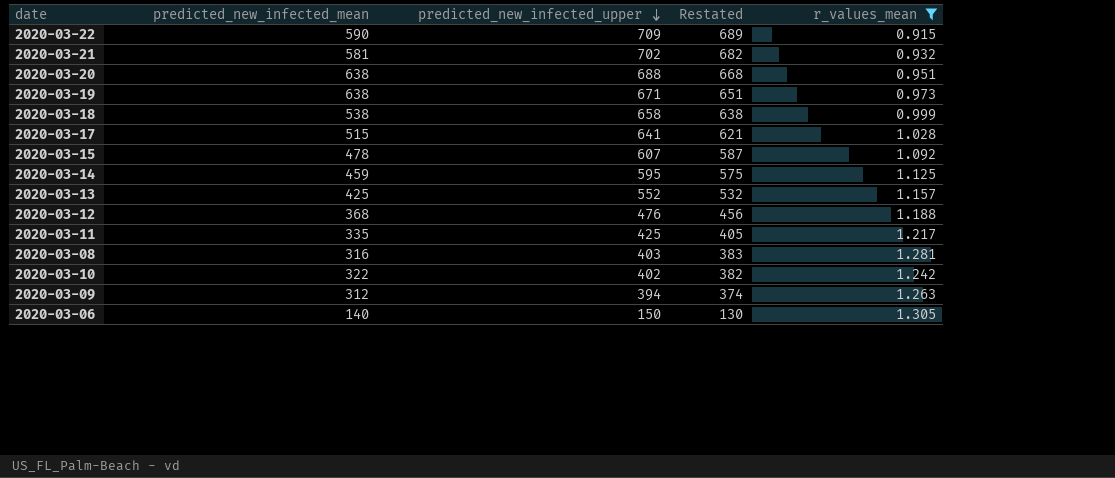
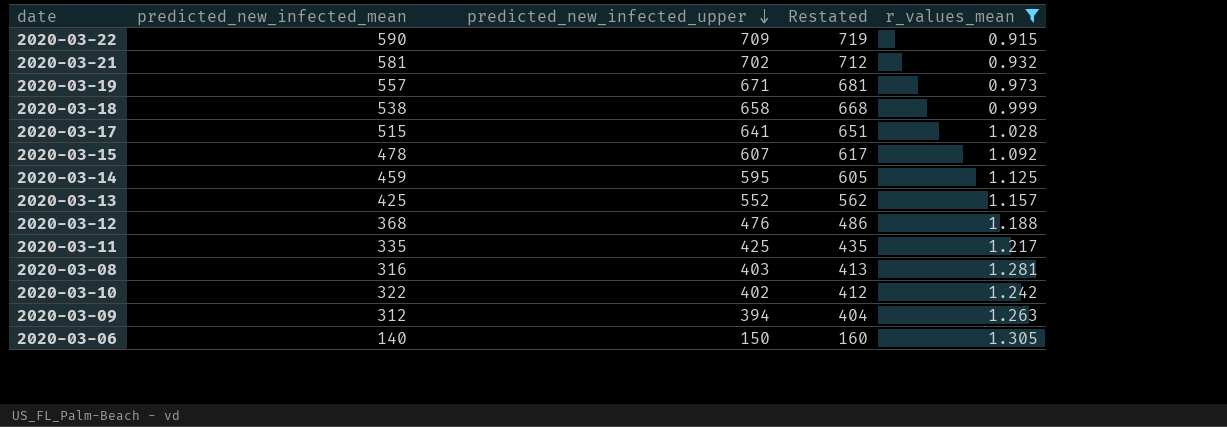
column Restated | formula: [predicted_new_infected_upper] - 20 -> [predicted_new_infected_upper] + 10
row 2020-03-20: 638 | 688 | 668 | 0.951 -> none
2020-03-19 | predicted_new_infected_mean: 638 -> 557

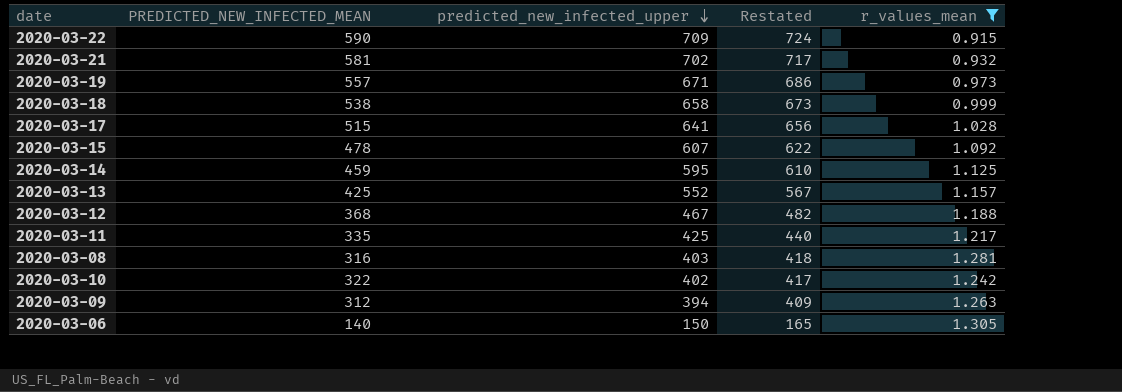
column name: predicted_new_infected_mean -> PREDICTED_NEW_INFECTED_MEAN
column Restated | formula: [predicted_new_infected_upper] + 10 -> [predicted_new_infected_upper] + 15
2020-03-12 | predicted_new_infected_upper: 476 -> 467

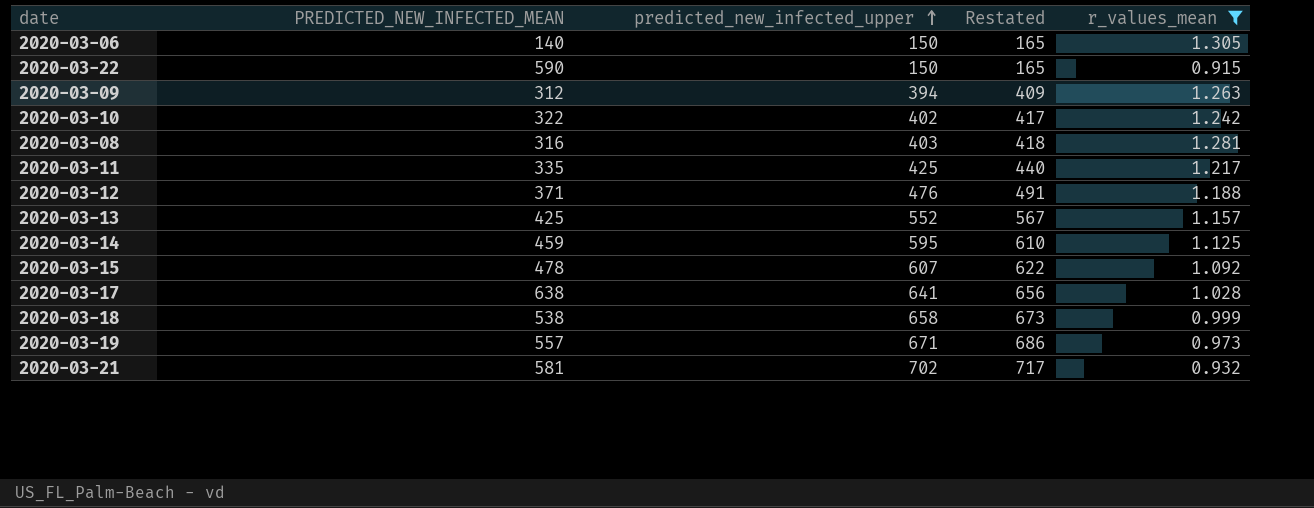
row order: predicted_new_infected_upper descending -> predicted_new_infected_upper ascending
2020-03-22 | predicted_new_infected_upper: 709 -> 150
2020-03-22 | Restated: 724 -> 165
2020-03-12 | PREDICTED_NEW_INFECTED_MEAN: 368 -> 371
2020-03-12 | predicted_new_infected_upper: 467 -> 476
2020-03-12 | Restated: 482 -> 491
2020-03-17 | PREDICTED_NEW_INFECTED_MEAN: 515 -> 638

